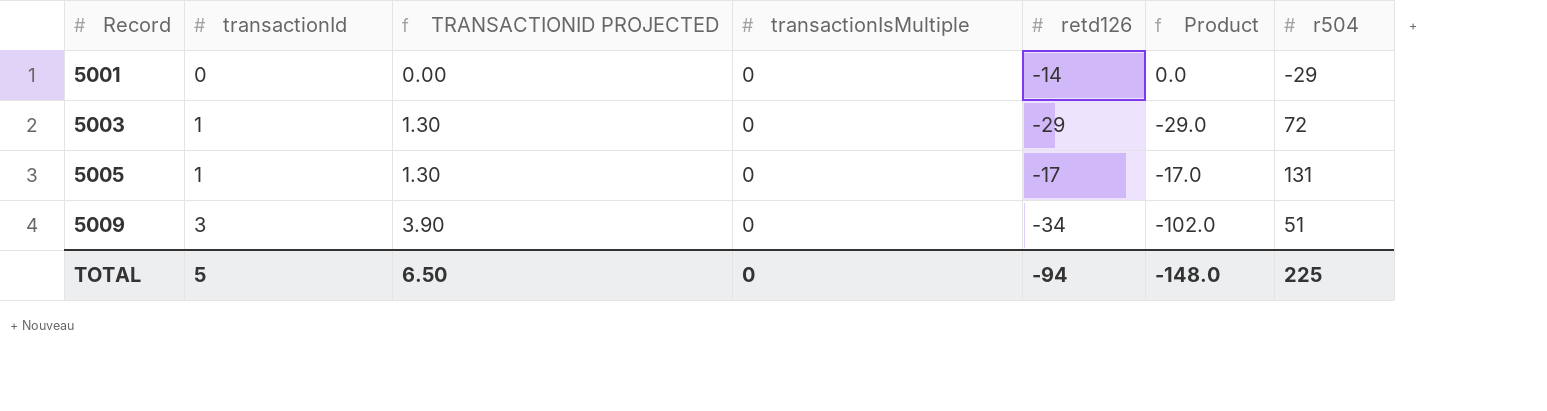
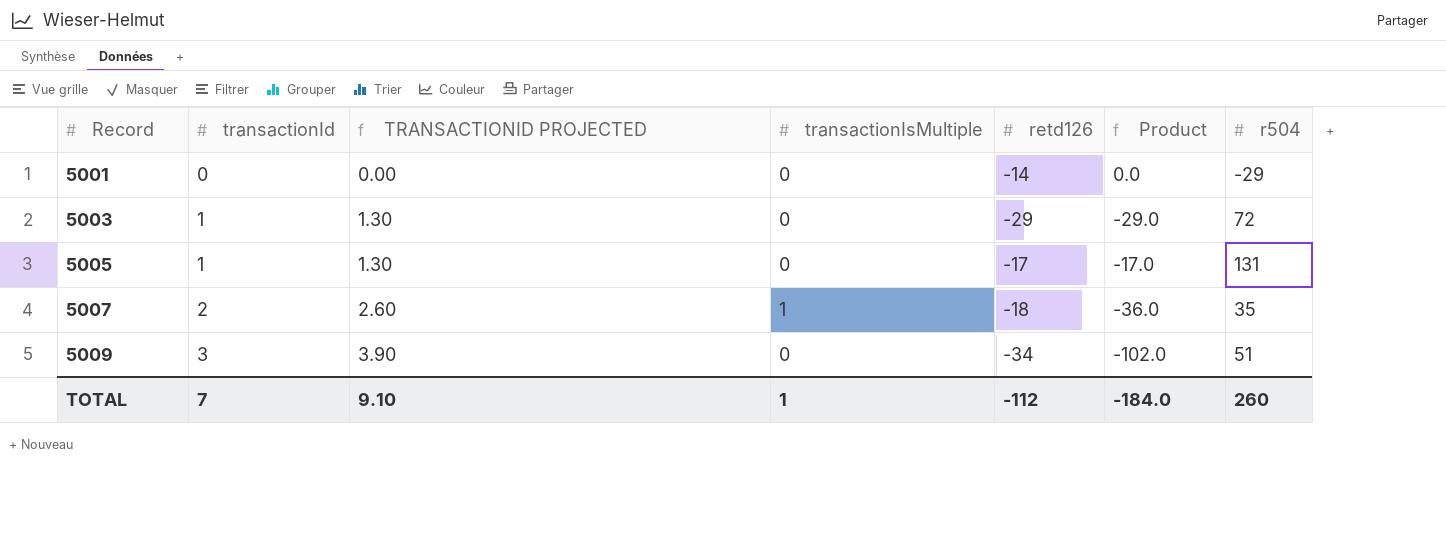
row 5007: none -> 2 | 2.60 | 1 | -18 | -36.0 | 35
TOTAL | transactionId: 5 -> 7
TOTAL | TRANSACTIONID PROJECTED: 6.50 -> 9.10
TOTAL | transactionIsMultiple: 0 -> 1
TOTAL | retd126: -94 -> -112
TOTAL | Product: -148.0 -> -184.0
TOTAL | r504: 225 -> 260

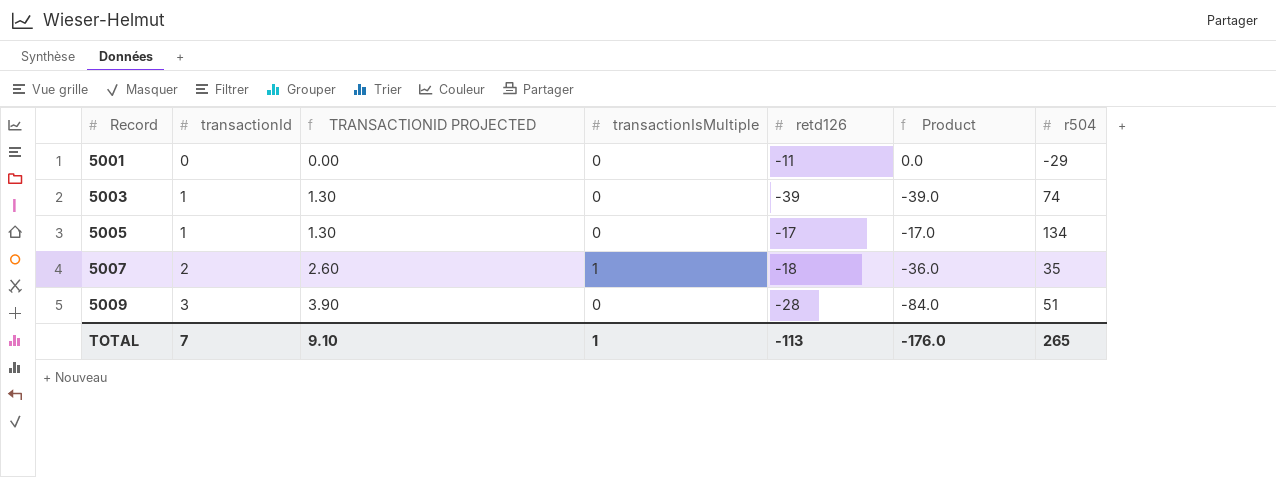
5001 | retd126: -14 -> -11
5003 | retd126: -29 -> -39
5003 | Product: -29.0 -> -39.0
5003 | r504: 72 -> 74
5005 | r504: 131 -> 134
5009 | retd126: -34 -> -28
5009 | Product: -102.0 -> -84.0
TOTAL | retd126: -112 -> -113
TOTAL | Product: -184.0 -> -176.0
TOTAL | r504: 260 -> 265

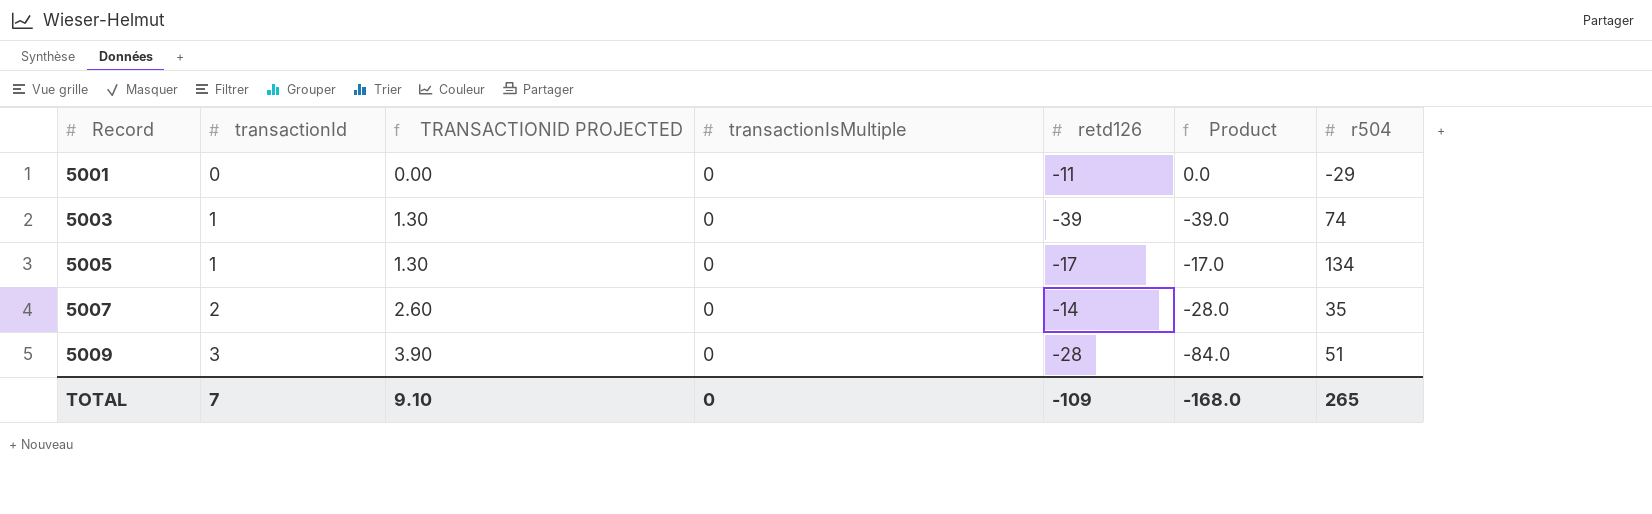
5007 | transactionIsMultiple: 1 -> 0
5007 | retd126: -18 -> -14
5007 | Product: -36.0 -> -28.0
TOTAL | transactionIsMultiple: 1 -> 0
TOTAL | retd126: -113 -> -109
TOTAL | Product: -176.0 -> -168.0

